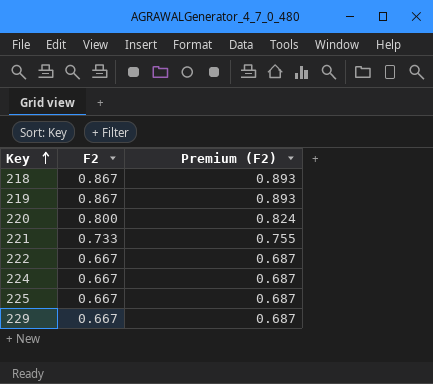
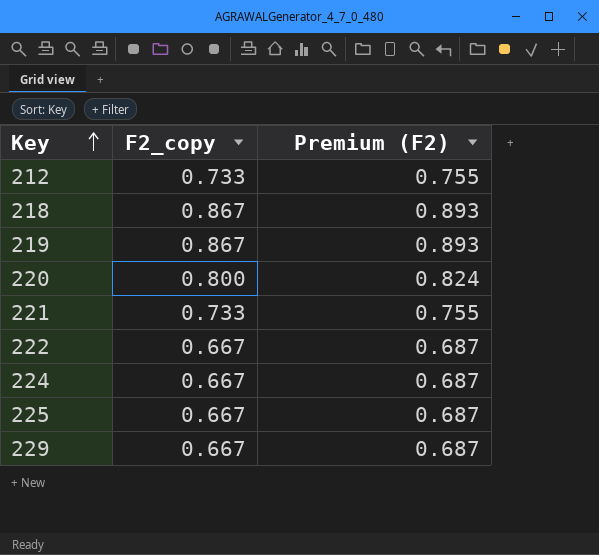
column name: F2 -> F2_copy
row 212: none -> 0.733 | 0.755

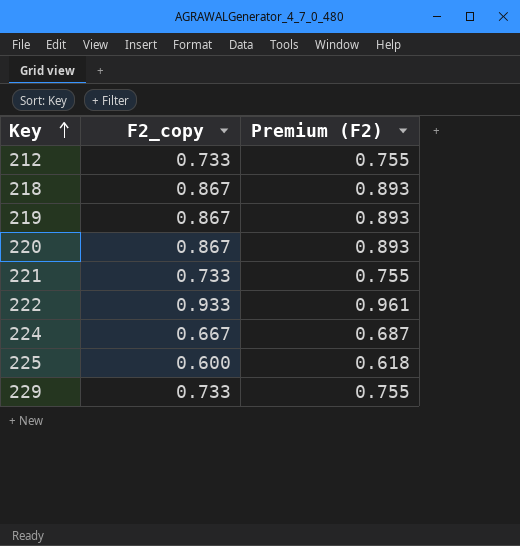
220 | F2_copy: 0.800 -> 0.867
220 | Premium (F2): 0.824 -> 0.893
222 | F2_copy: 0.667 -> 0.933
222 | Premium (F2): 0.687 -> 0.961
225 | F2_copy: 0.667 -> 0.600
225 | Premium (F2): 0.687 -> 0.618
229 | F2_copy: 0.667 -> 0.733
229 | Premium (F2): 0.687 -> 0.755

